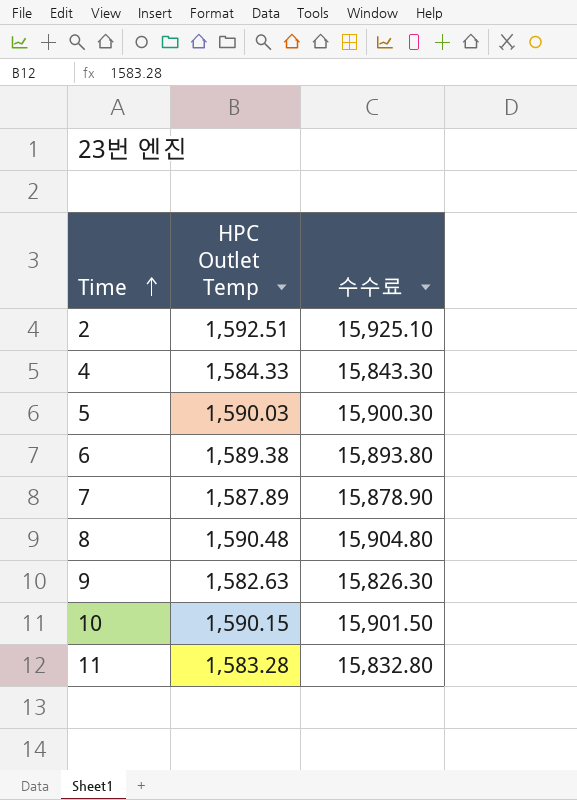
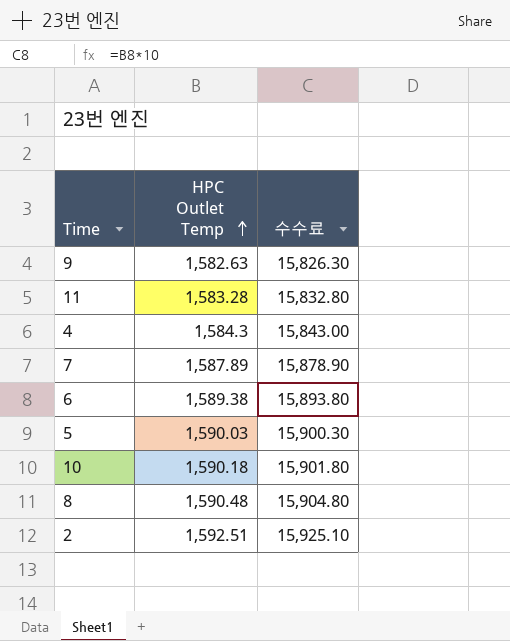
row order: Time ascending -> HPC Outlet Temp ascending
4 | HPC Outlet Temp: 1,584.33 -> 1,584.3
4 | 수수료: 15,843.30 -> 15,843.00
10 | HPC Outlet Temp: 1,590.15 -> 1,590.18
10 | 수수료: 15,901.50 -> 15,901.80

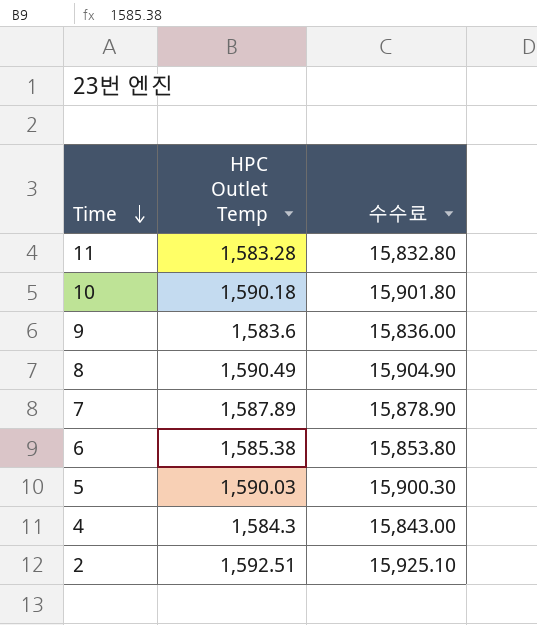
row order: HPC Outlet Temp ascending -> Time descending
9 | HPC Outlet Temp: 1,582.63 -> 1,583.6
9 | 수수료: 15,826.30 -> 15,836.00
8 | HPC Outlet Temp: 1,590.48 -> 1,590.49
8 | 수수료: 15,904.80 -> 15,904.90
6 | HPC Outlet Temp: 1,589.38 -> 1,585.38
6 | 수수료: 15,893.80 -> 15,853.80

